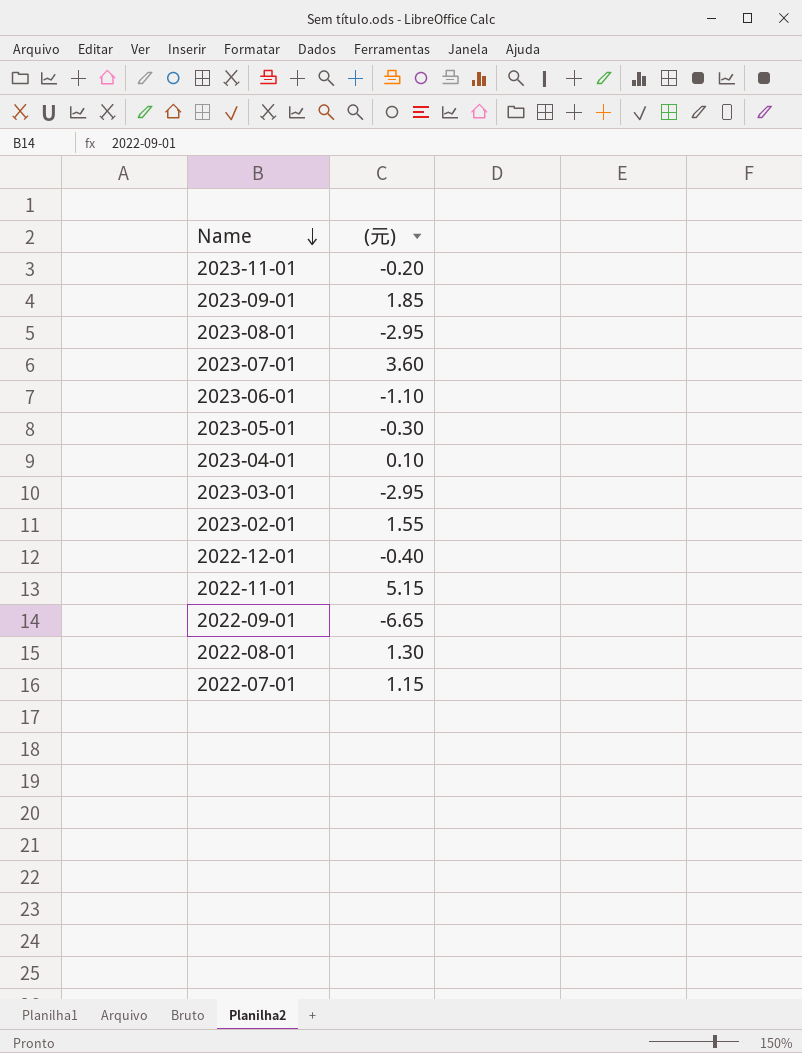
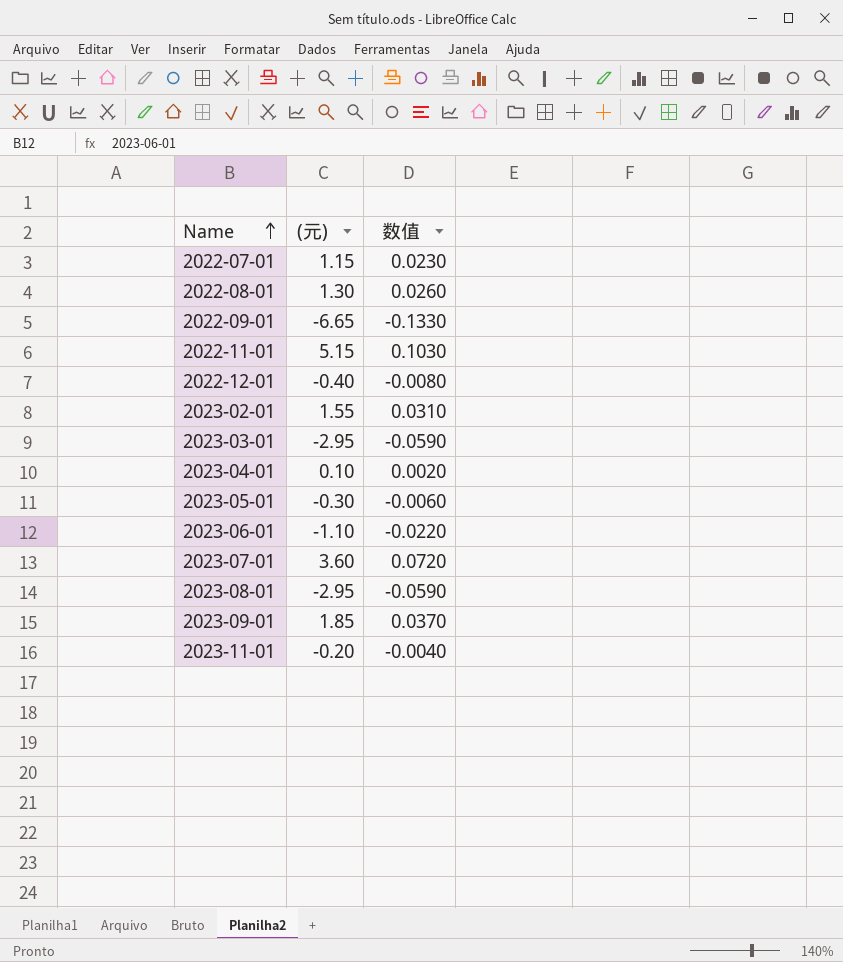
row order: Name descending -> Name ascending
column 数值 | formula: none -> [(元)] * 0.02

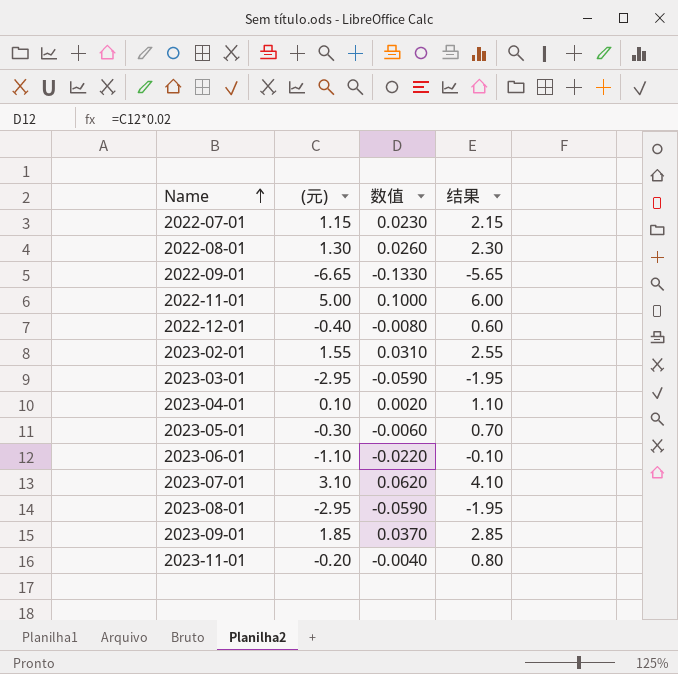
column 结果 | formula: none -> [(元)] + 1
2022-11-01 | (元): 5.15 -> 5.00
2022-11-01 | 数值: 0.1030 -> 0.1000
2023-07-01 | (元): 3.60 -> 3.10
2023-07-01 | 数值: 0.0720 -> 0.0620

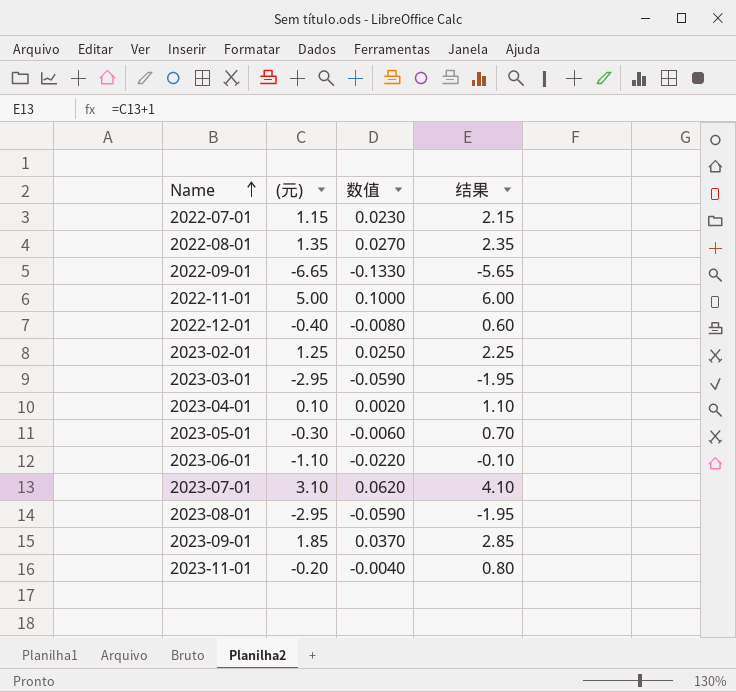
2022-08-01 | (元): 1.30 -> 1.35
2022-08-01 | 数值: 0.0260 -> 0.0270
2022-08-01 | 结果: 2.30 -> 2.35
2023-02-01 | (元): 1.55 -> 1.25
2023-02-01 | 数值: 0.0310 -> 0.0250
2023-02-01 | 结果: 2.55 -> 2.25

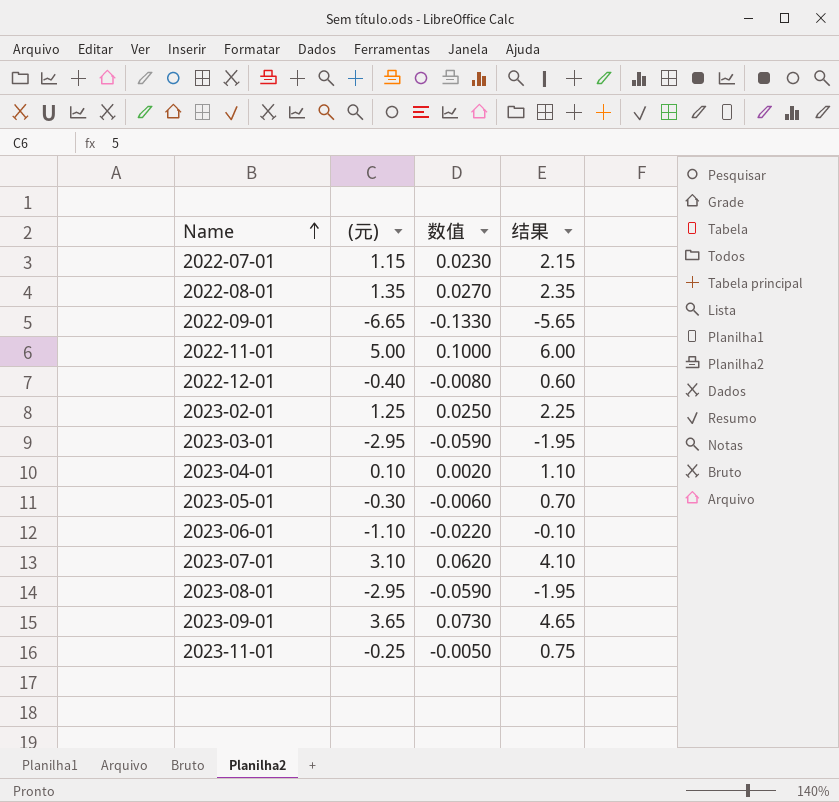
2023-09-01 | (元): 1.85 -> 3.65
2023-09-01 | 数值: 0.0370 -> 0.0730
2023-09-01 | 结果: 2.85 -> 4.65
2023-11-01 | (元): -0.20 -> -0.25
2023-11-01 | 数值: -0.0040 -> -0.0050
2023-11-01 | 结果: 0.80 -> 0.75

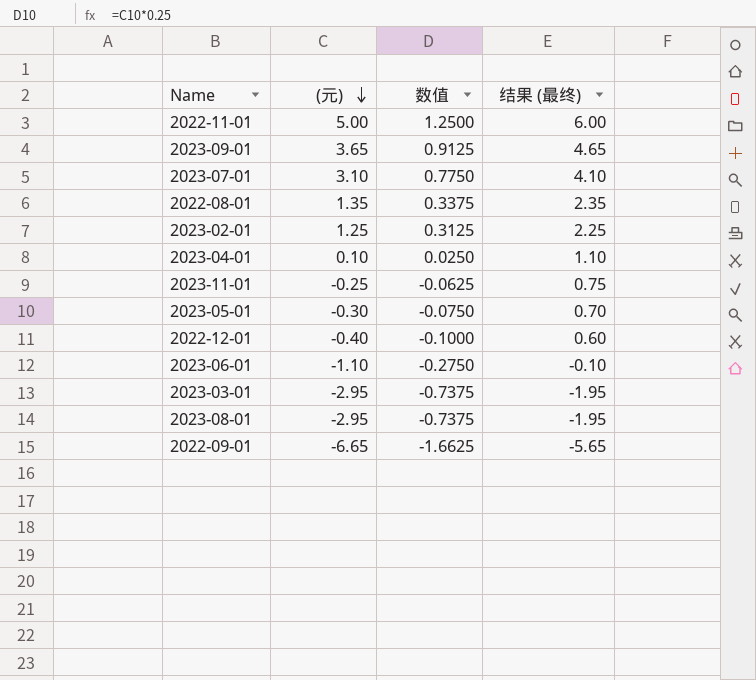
row order: Name ascending -> (元) descending
column 数值 | formula: [(元)] * 0.02 -> [(元)] * 0.25
column name: 结果 -> 结果 (最终)
row 2022-07-01: 1.15 | 0.0230 | 2.15 -> none

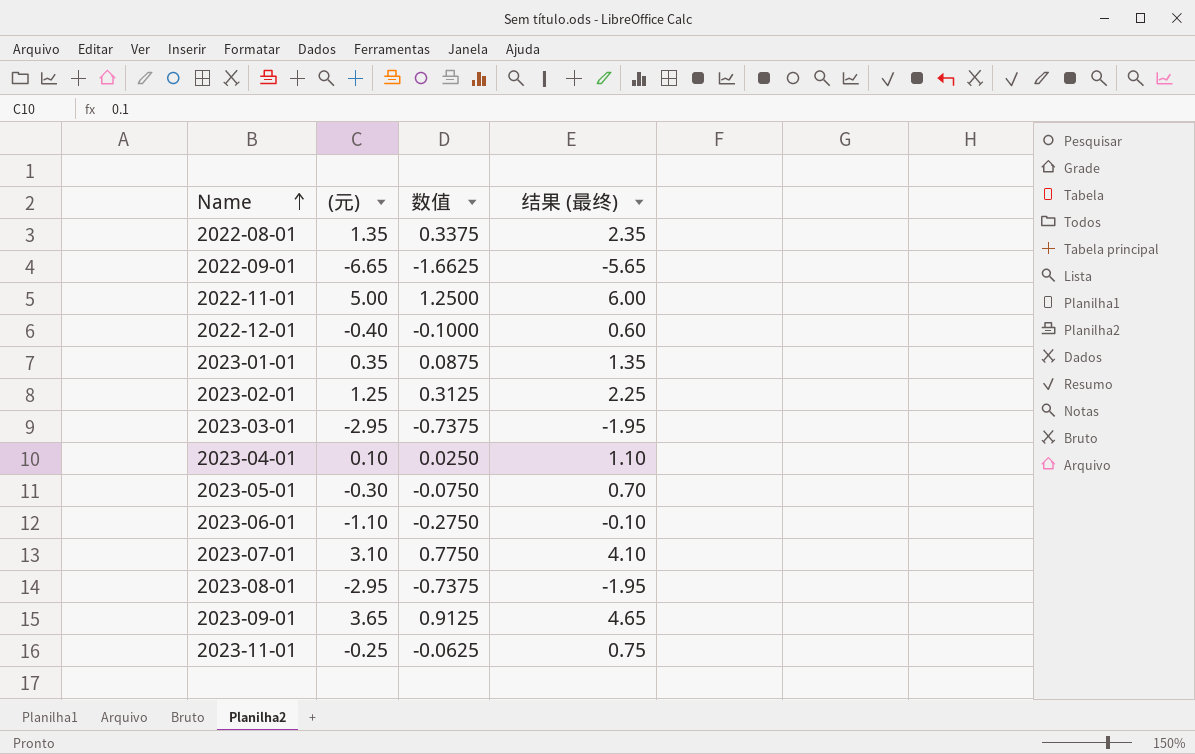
row order: (元) descending -> Name ascending
row 2023-01-01: none -> 0.35 | 0.0875 | 1.35

